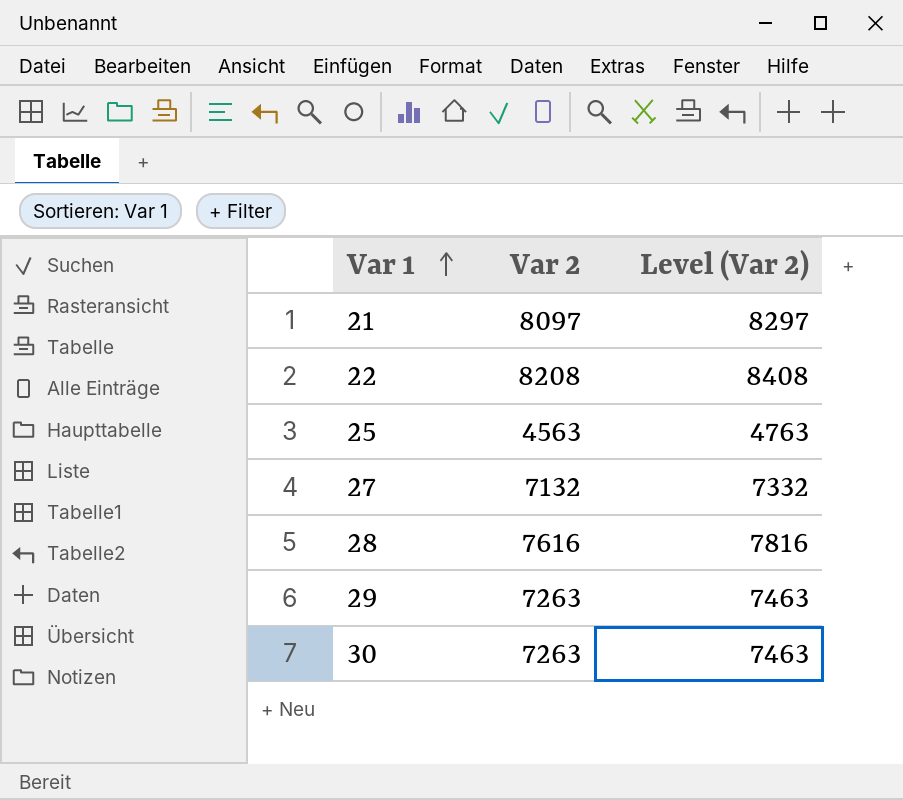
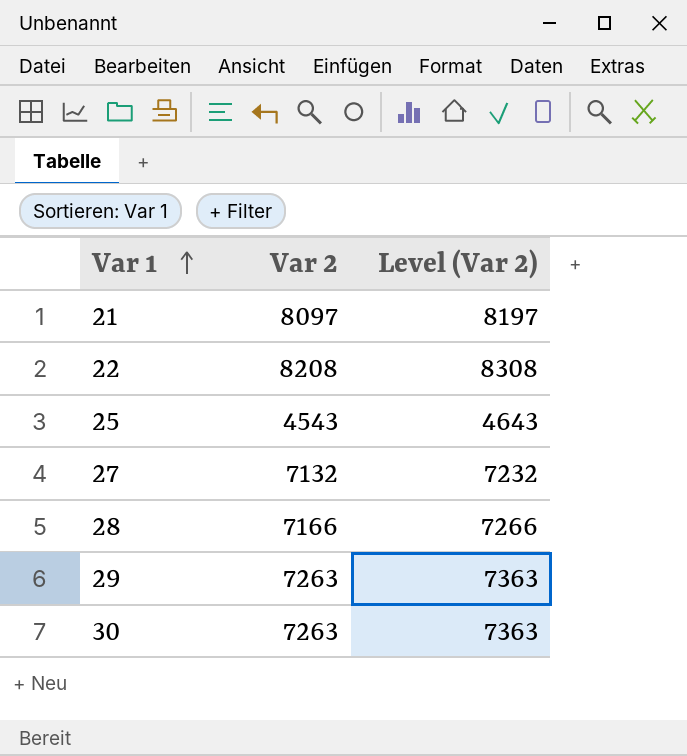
column Level (Var 2) | formula: [Var 2] + 200 -> [Var 2] + 100
25 | Var 2: 4563 -> 4543
28 | Var 2: 7616 -> 7166

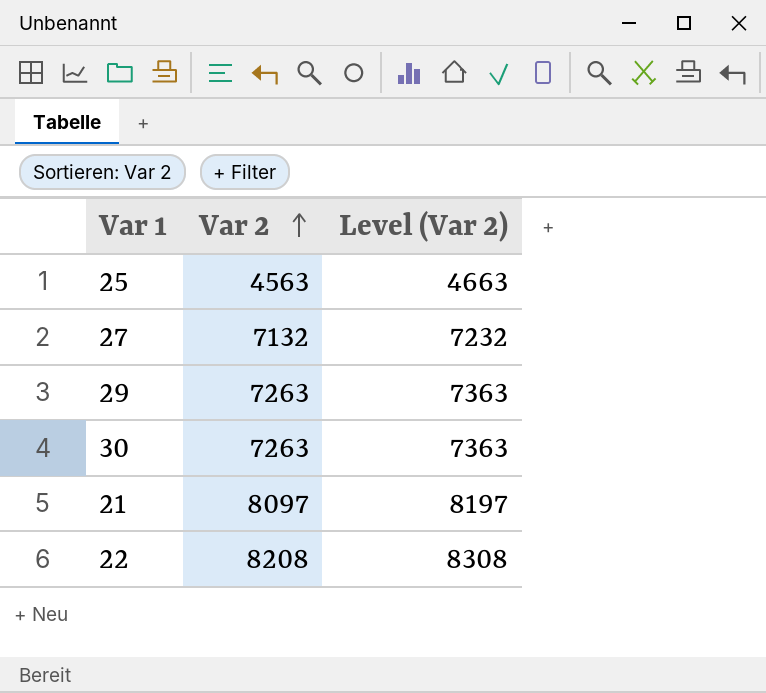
row order: Var 1 ascending -> Var 2 ascending
row 28: 7166 | 7266 -> none
25 | Var 2: 4543 -> 4563
25 | Level (Var 2): 4643 -> 4663

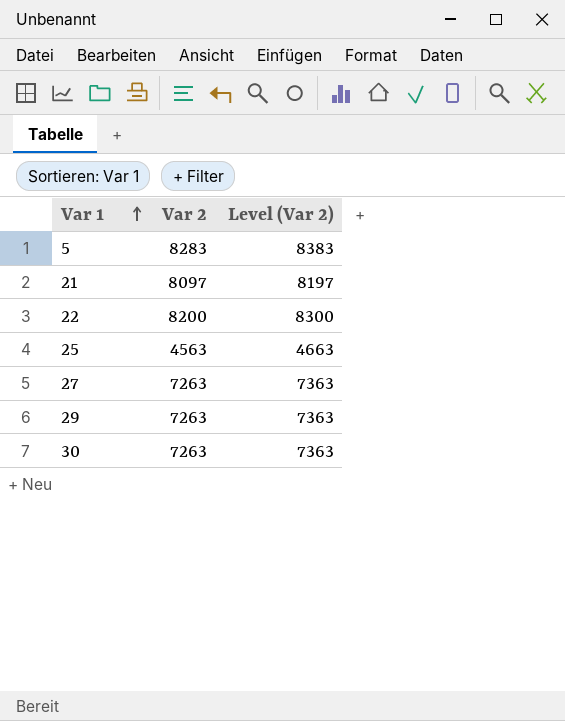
row order: Var 2 ascending -> Var 1 ascending
row 5: none -> 8283 | 8383
22 | Var 2: 8208 -> 8200
22 | Level (Var 2): 8308 -> 8300
27 | Var 2: 7132 -> 7263
27 | Level (Var 2): 7232 -> 7363

